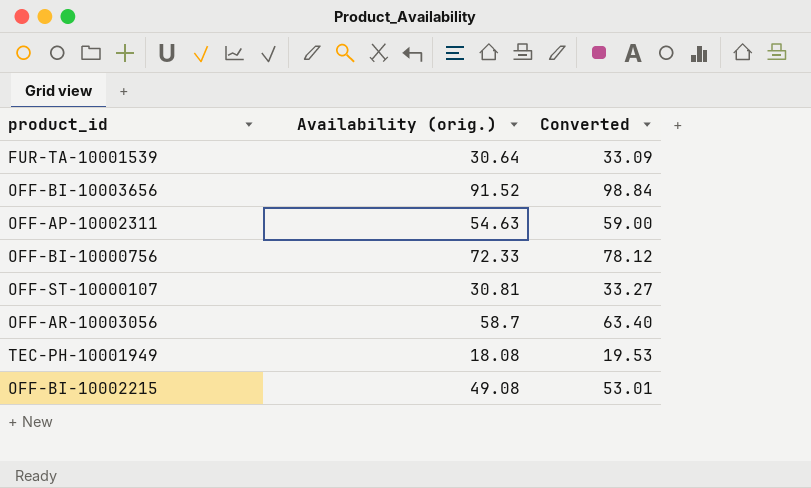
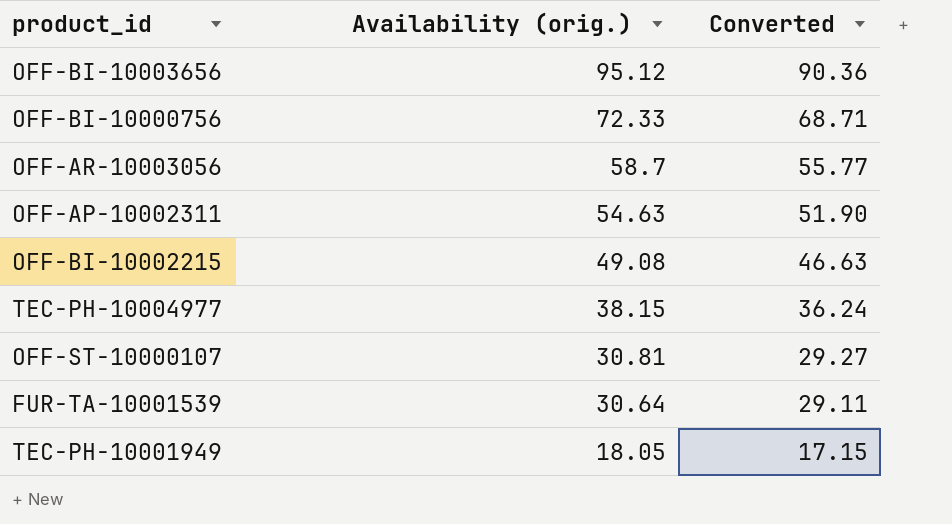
row order: none -> Availability (orig.) descending
column Converted | formula: [Availability (orig.)] * 1.08 -> [Availability (orig.)] * 0.95
OFF-BI-10003656 | Availability (orig.): 91.52 -> 95.12
row TEC-PH-10004977: none -> 38.15 | 36.24
TEC-PH-10001949 | Availability (orig.): 18.08 -> 18.05

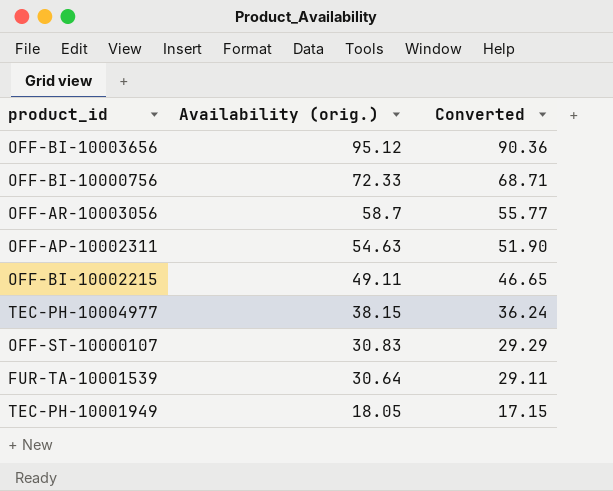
OFF-BI-10002215 | Availability (orig.): 49.08 -> 49.11
OFF-BI-10002215 | Converted: 46.63 -> 46.65
OFF-ST-10000107 | Availability (orig.): 30.81 -> 30.83
OFF-ST-10000107 | Converted: 29.27 -> 29.29

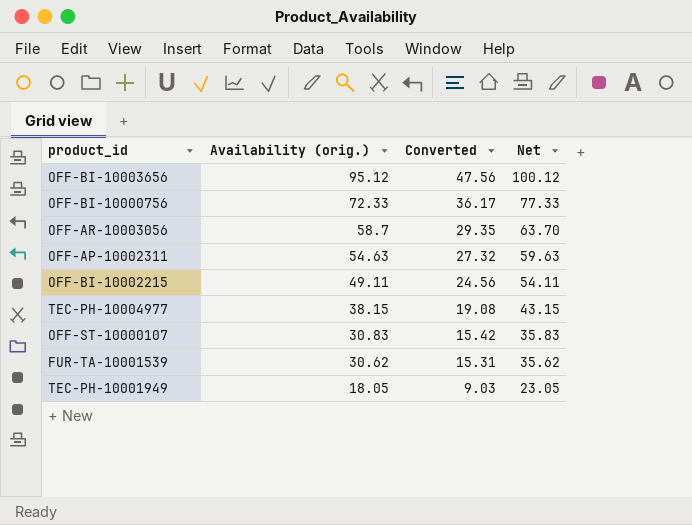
column Converted | formula: [Availability (orig.)] * 0.95 -> [Availability (orig.)] * 0.5
column Net | formula: none -> [Availability (orig.)] + 5
FUR-TA-10001539 | Availability (orig.): 30.64 -> 30.62

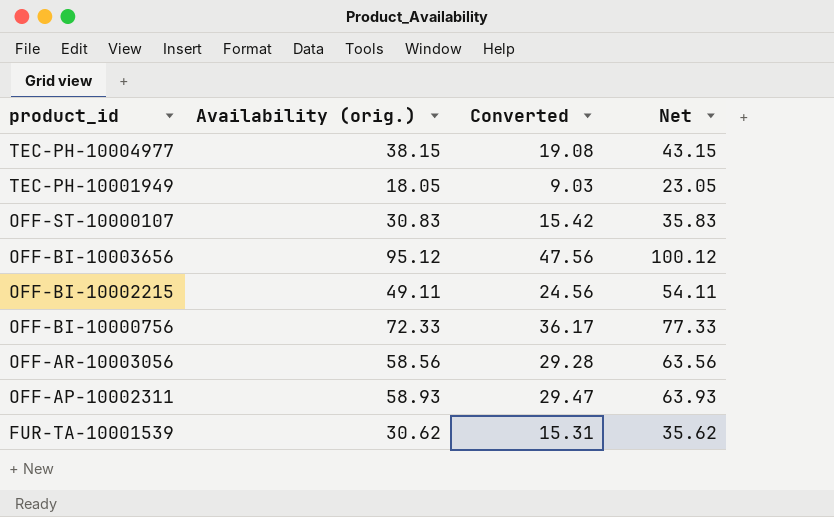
row order: Availability (orig.) descending -> product_id descending
OFF-AR-10003056 | Availability (orig.): 58.7 -> 58.56
OFF-AR-10003056 | Converted: 29.35 -> 29.28
OFF-AR-10003056 | Net: 63.70 -> 63.56
OFF-AP-10002311 | Availability (orig.): 54.63 -> 58.93
OFF-AP-10002311 | Converted: 27.32 -> 29.47
OFF-AP-10002311 | Net: 59.63 -> 63.93

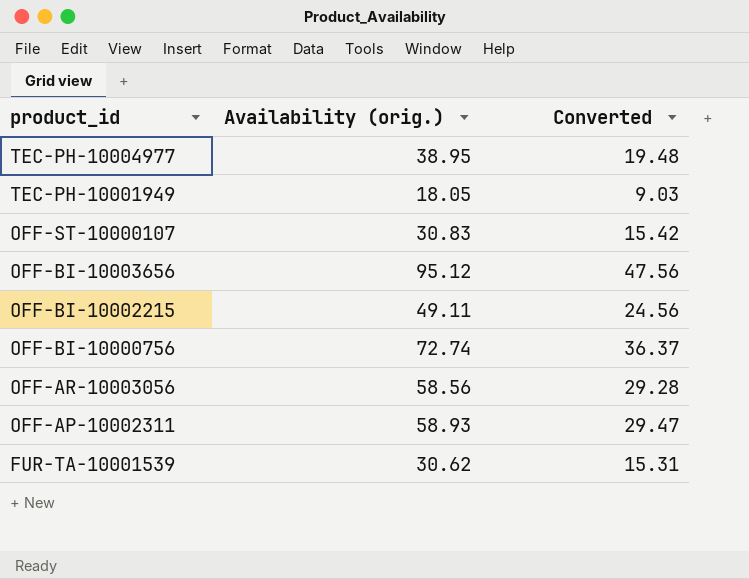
column Net | formula: [Availability (orig.)] + 5 -> none
TEC-PH-10004977 | Availability (orig.): 38.15 -> 38.95
TEC-PH-10004977 | Converted: 19.08 -> 19.48
OFF-BI-10000756 | Availability (orig.): 72.33 -> 72.74
OFF-BI-10000756 | Converted: 36.17 -> 36.37

